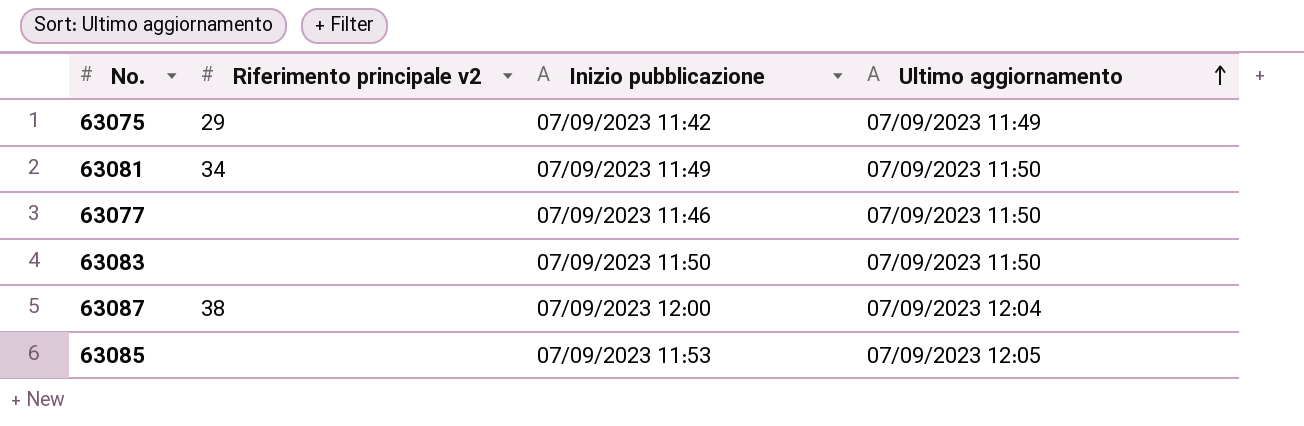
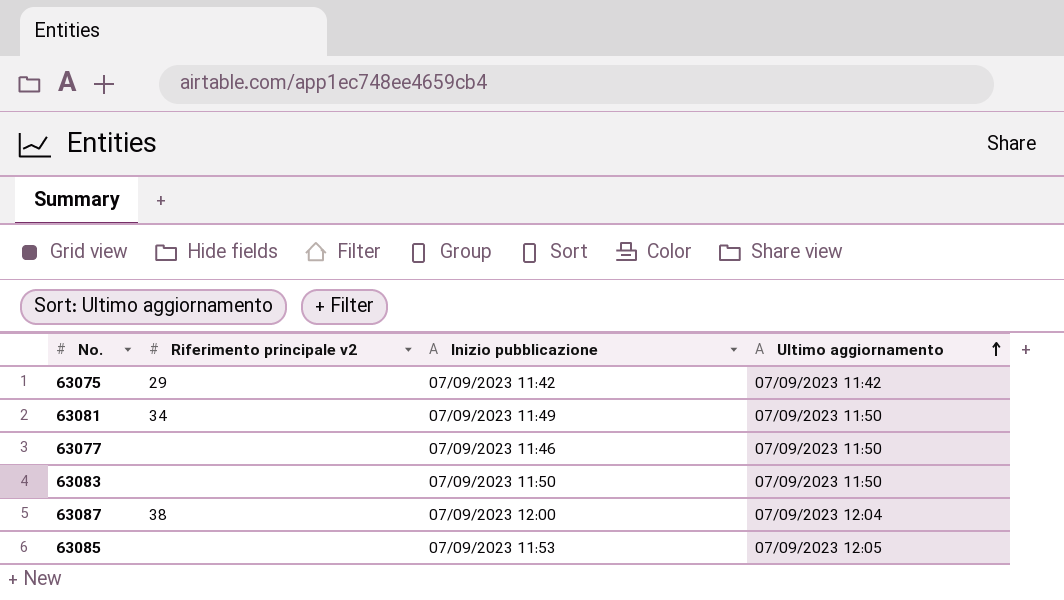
63075 | Ultimo aggiornamento: 07/09/2023 11:49 -> 07/09/2023 11:42

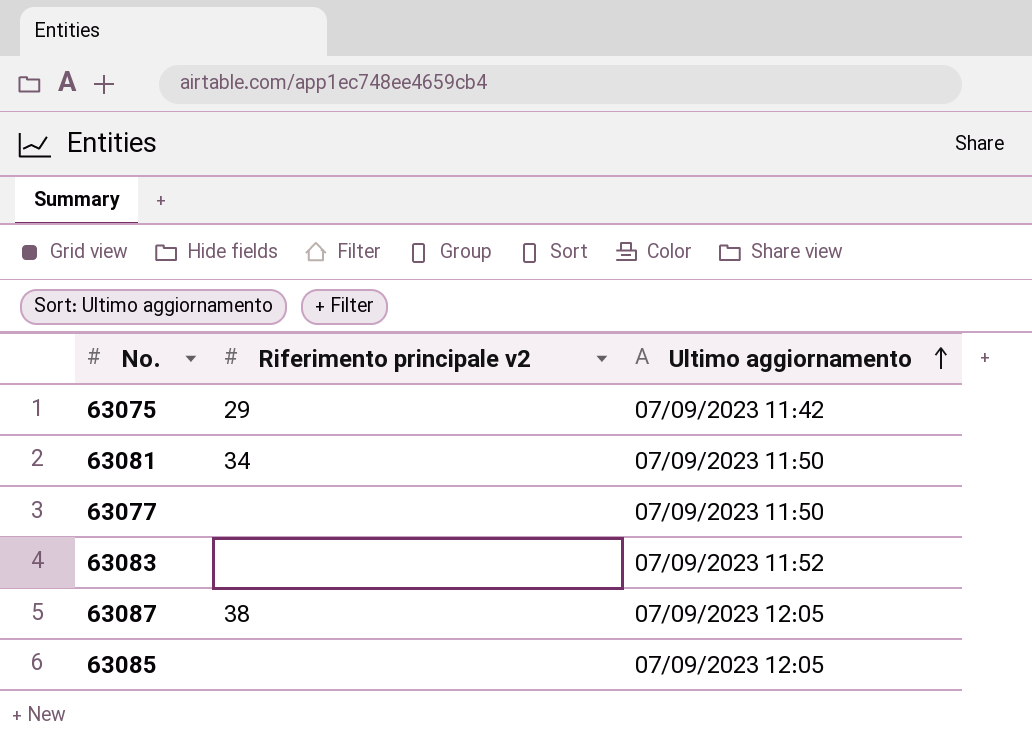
column Inizio pubblicazione | position: 3 -> none
63083 | Ultimo aggiornamento: 07/09/2023 11:50 -> 07/09/2023 11:52
63087 | Ultimo aggiornamento: 07/09/2023 12:04 -> 07/09/2023 12:05

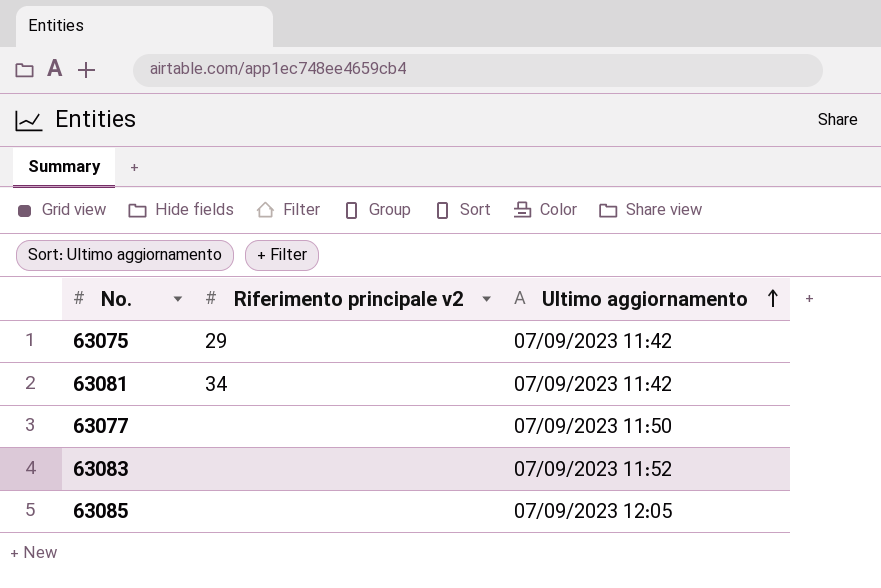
row 63087: 38 | 07/09/2023 12:05 -> none
63081 | Ultimo aggiornamento: 07/09/2023 11:50 -> 07/09/2023 11:42

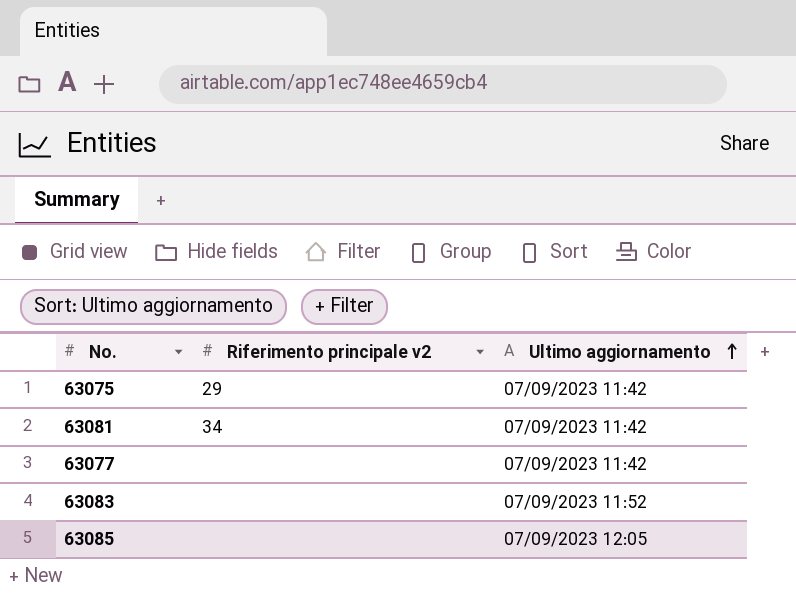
63077 | Ultimo aggiornamento: 07/09/2023 11:50 -> 07/09/2023 11:42

